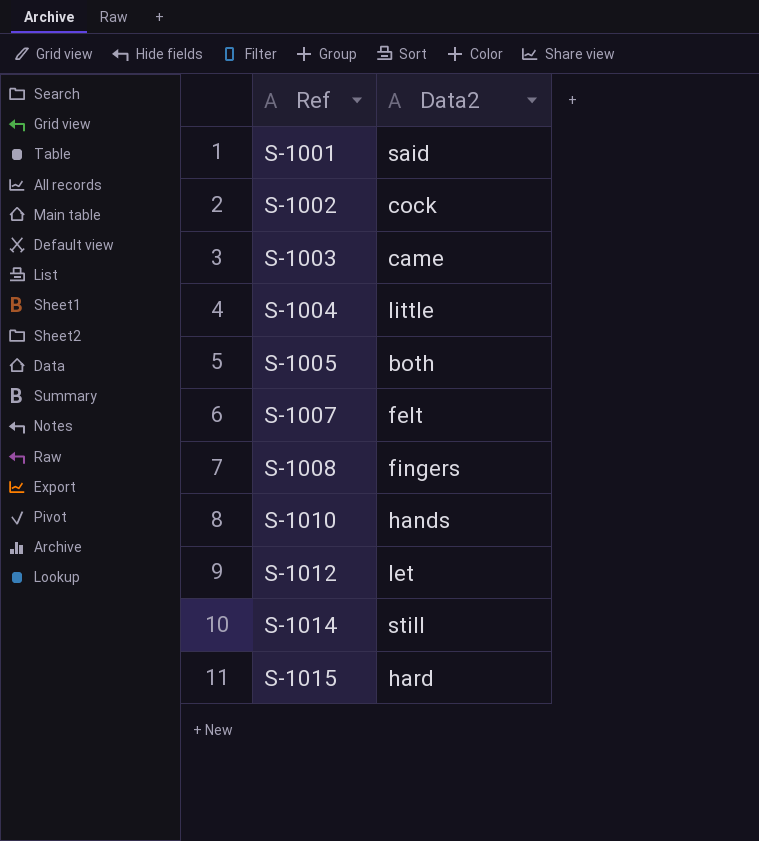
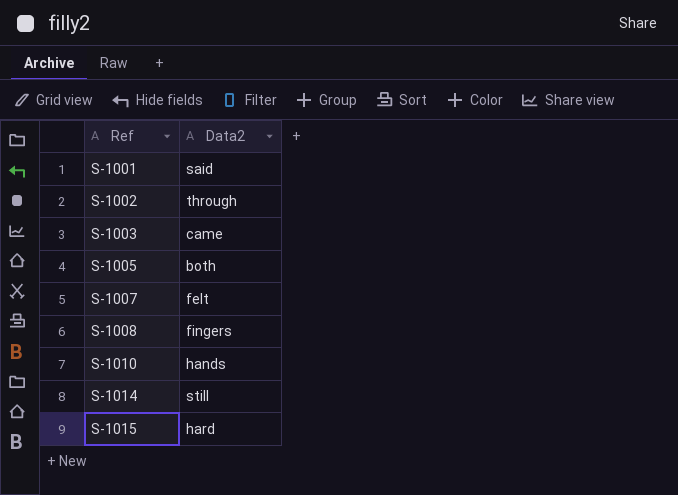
row S-1004: little -> none
row S-1012: let -> none
S-1002 | Data2: cock -> through

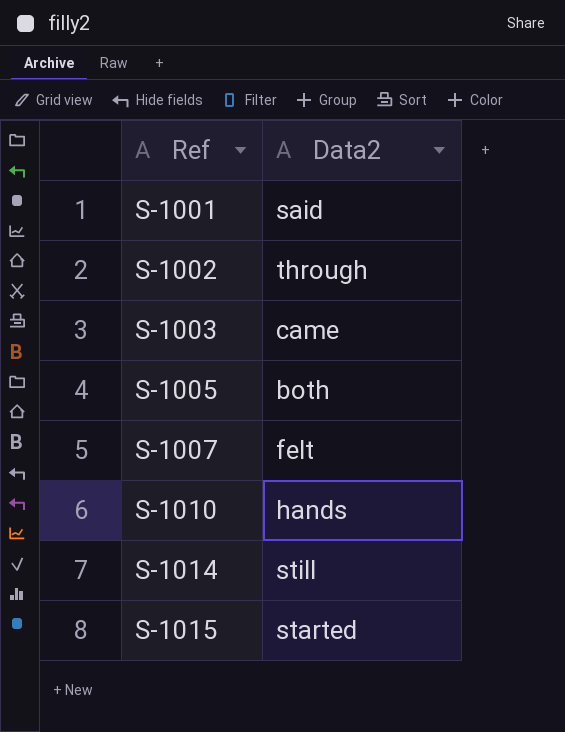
row S-1008: fingers -> none
S-1015 | Data2: hard -> started

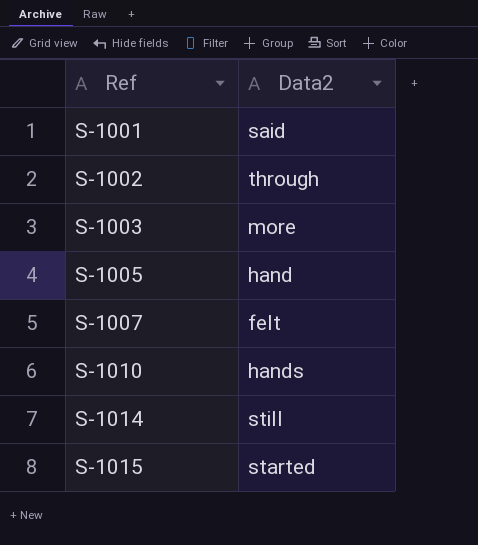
S-1003 | Data2: came -> more
S-1005 | Data2: both -> hand

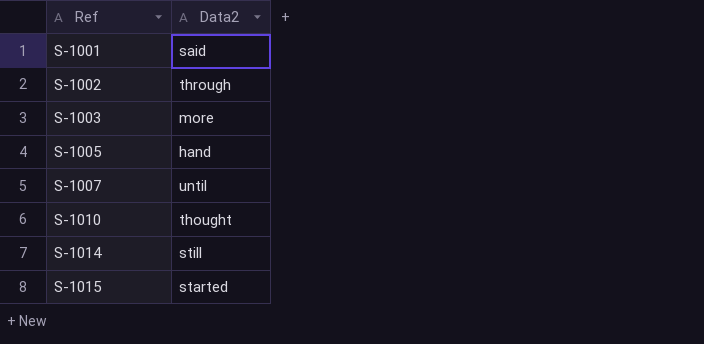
S-1007 | Data2: felt -> until
S-1010 | Data2: hands -> thought

